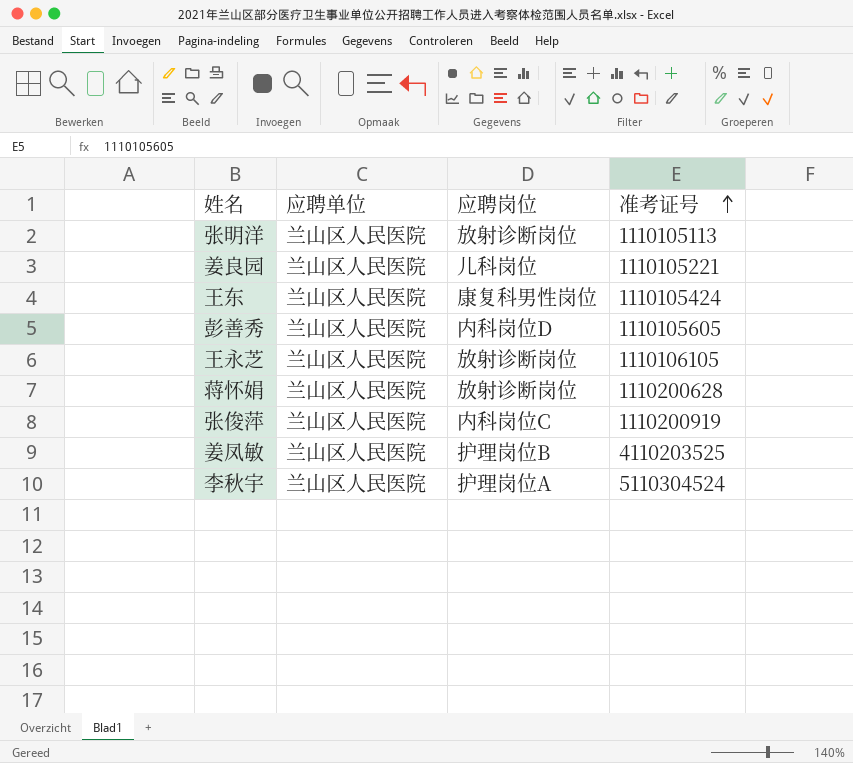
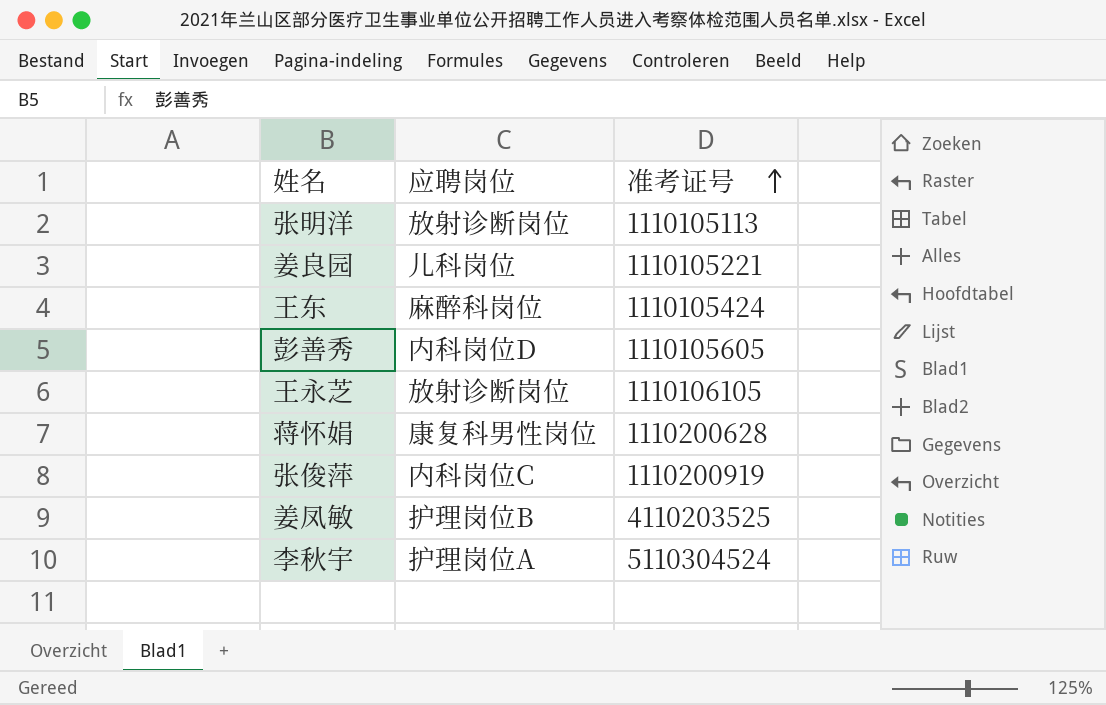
column 应聘单位 | position: 2 -> none
王东 | 应聘岗位: 康复科男性岗位 -> 麻醉科岗位
蒋怀娟 | 应聘岗位: 放射诊断岗位 -> 康复科男性岗位

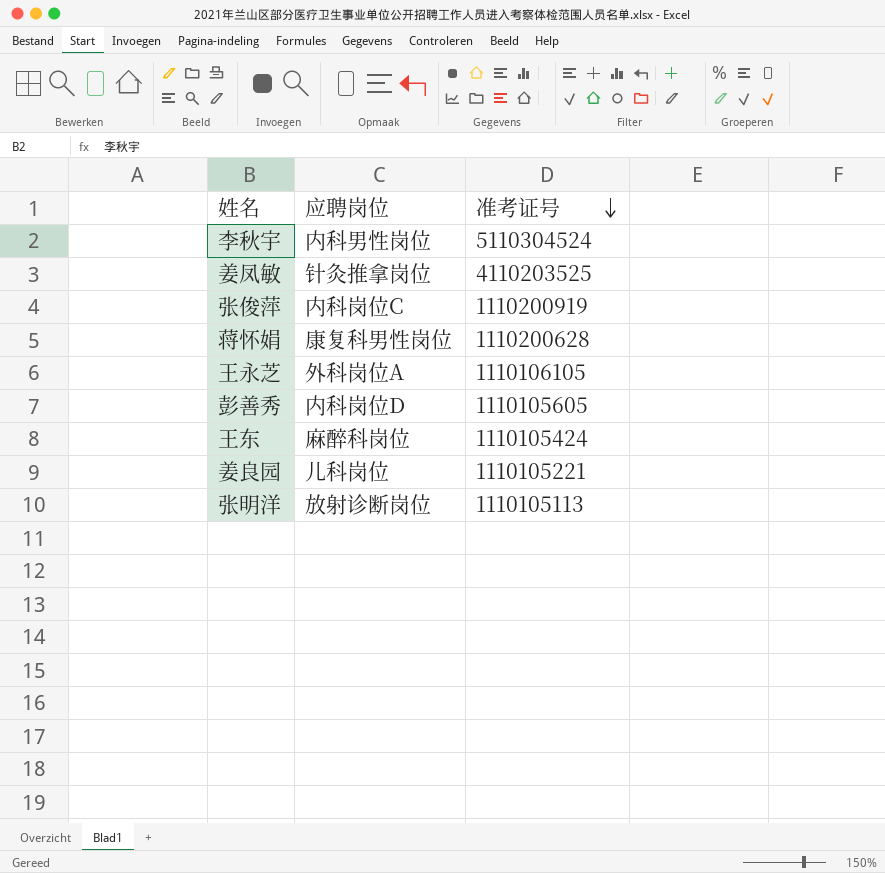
row order: 准考证号 ascending -> 准考证号 descending
李秋宇 | 应聘岗位: 护理岗位A -> 内科男性岗位
姜凤敏 | 应聘岗位: 护理岗位B -> 针灸推拿岗位
王永芝 | 应聘岗位: 放射诊断岗位 -> 外科岗位A

